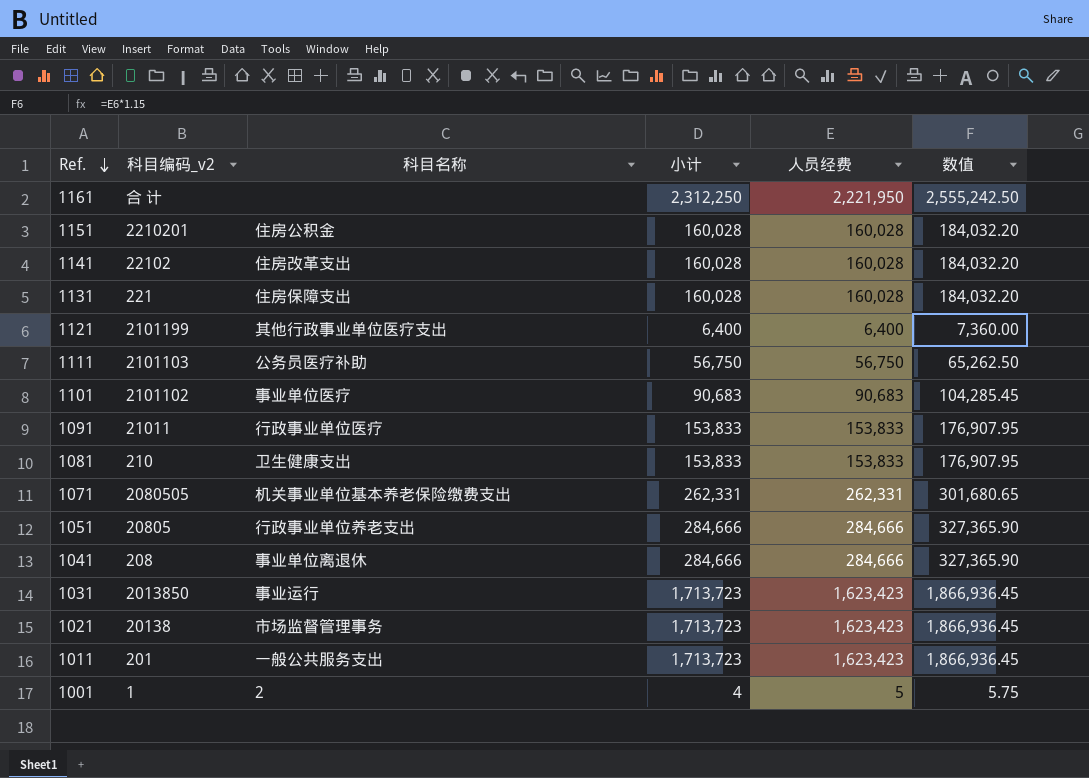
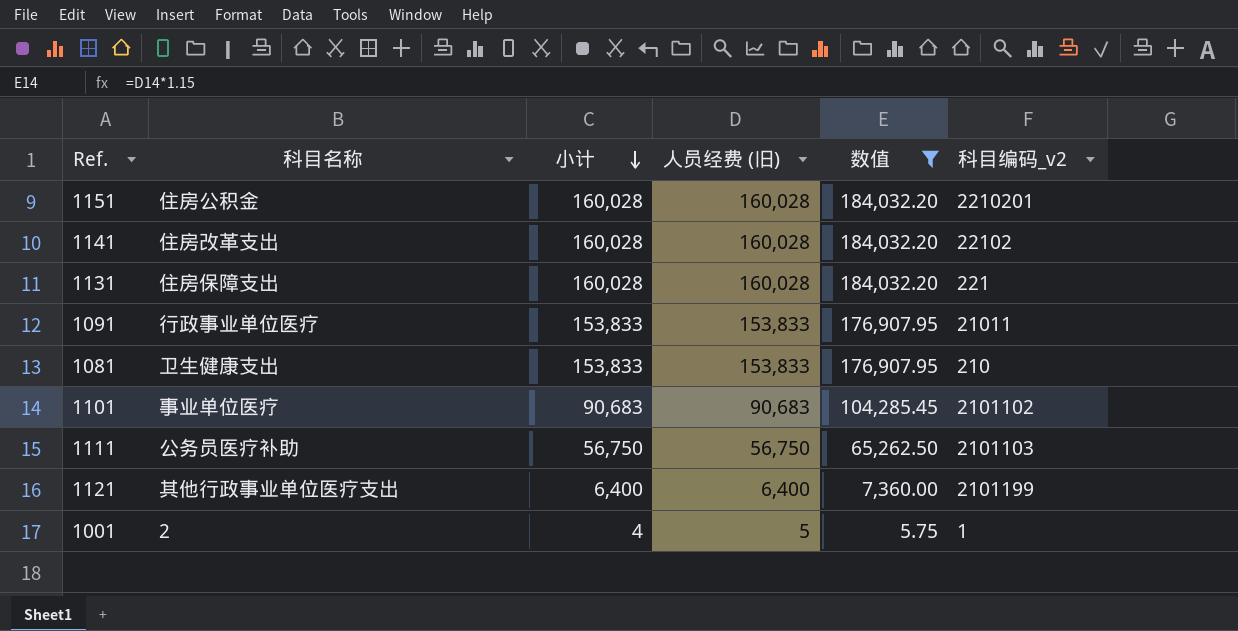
filter: none -> 数值 <= 184,032.20
row order: Ref. descending -> 小计 descending
column name: 人员经费 -> 人员经费 (旧)
column 科目编码_v2 | position: 2 -> 6

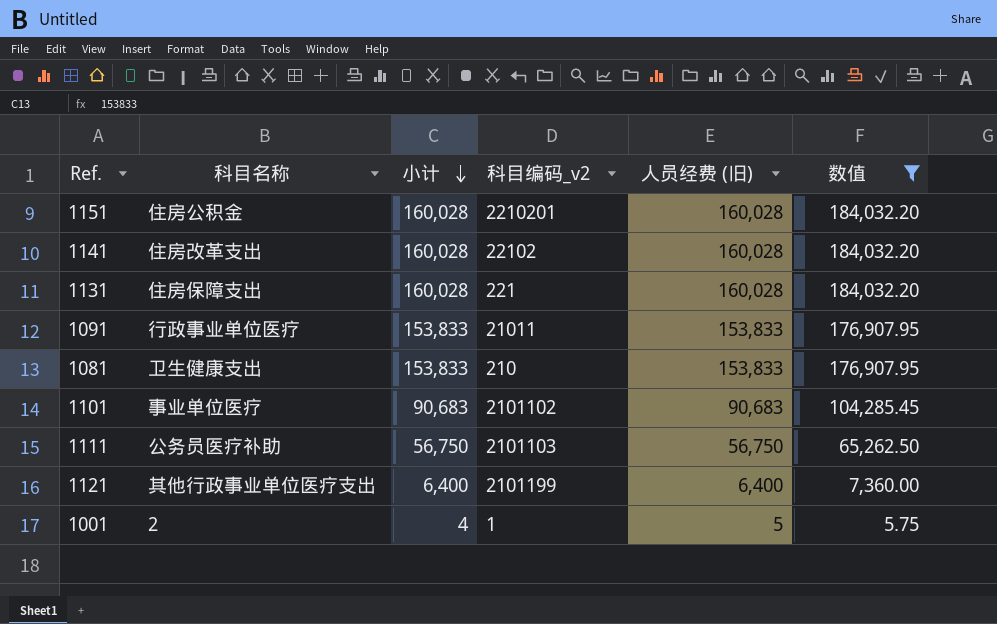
column 科目编码_v2 | position: 6 -> 4

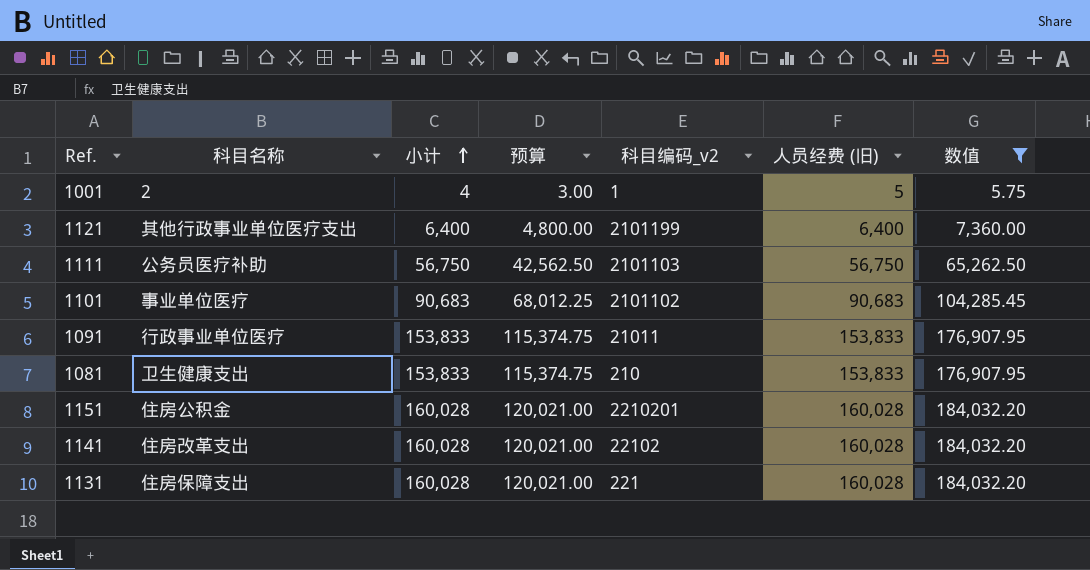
row order: 小计 descending -> 小计 ascending
column 预算 | formula: none -> [小计] * 0.75

